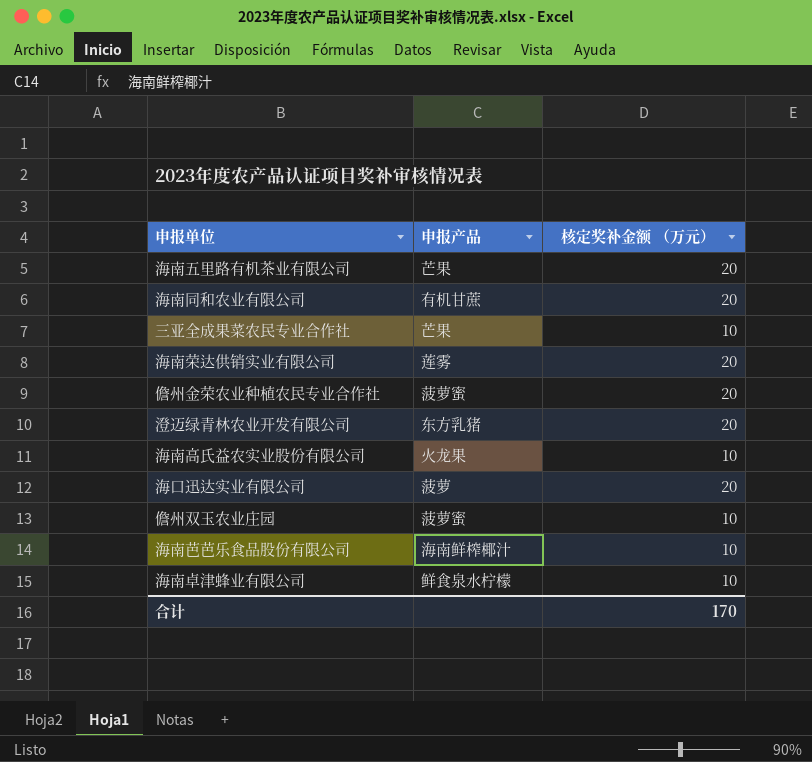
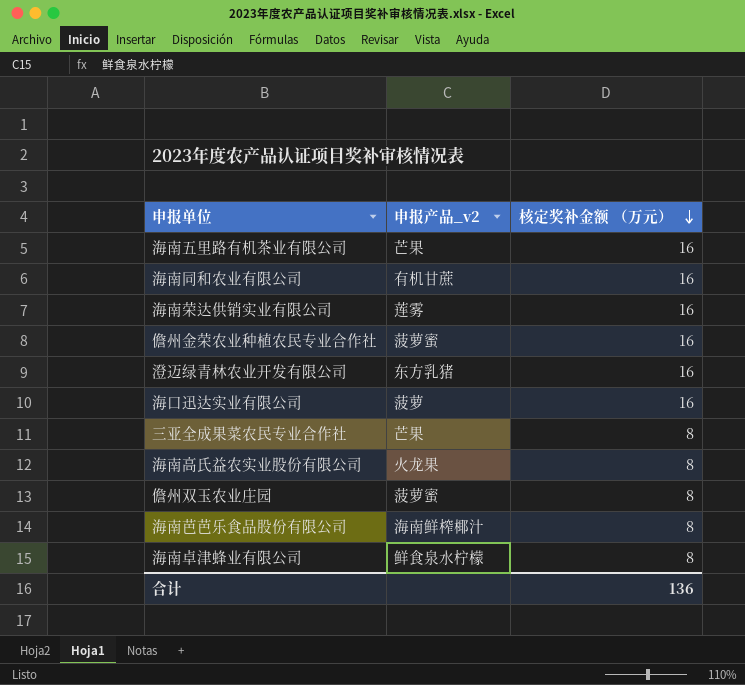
row order: none -> 核定奖补金额 （万元） descending
column name: 申报产品 -> 申报产品_v2
海南五里路有机茶业有限公司 | 核定奖补金额 （万元）: 20 -> 16
海南同和农业有限公司 | 核定奖补金额 （万元）: 20 -> 16
海南荣达供销实业有限公司 | 核定奖补金额 （万元）: 20 -> 16
儋州金荣农业种植农民专业合作社 | 核定奖补金额 （万元）: 20 -> 16
澄迈绿青林农业开发有限公司 | 核定奖补金额 （万元）: 20 -> 16
海口迅达实业有限公司 | 核定奖补金额 （万元）: 20 -> 16
三亚全成果菜农民专业合作社 | 核定奖补金额 （万元）: 10 -> 8
海南高氏益农实业股份有限公司 | 核定奖补金额 （万元）: 10 -> 8
儋州双玉农业庄园 | 核定奖补金额 （万元）: 10 -> 8
海南芭芭乐食品股份有限公司 | 核定奖补金额 （万元）: 10 -> 8
海南卓津蜂业有限公司 | 核定奖补金额 （万元）: 10 -> 8
合计 | 核定奖补金额 （万元）: 170 -> 136

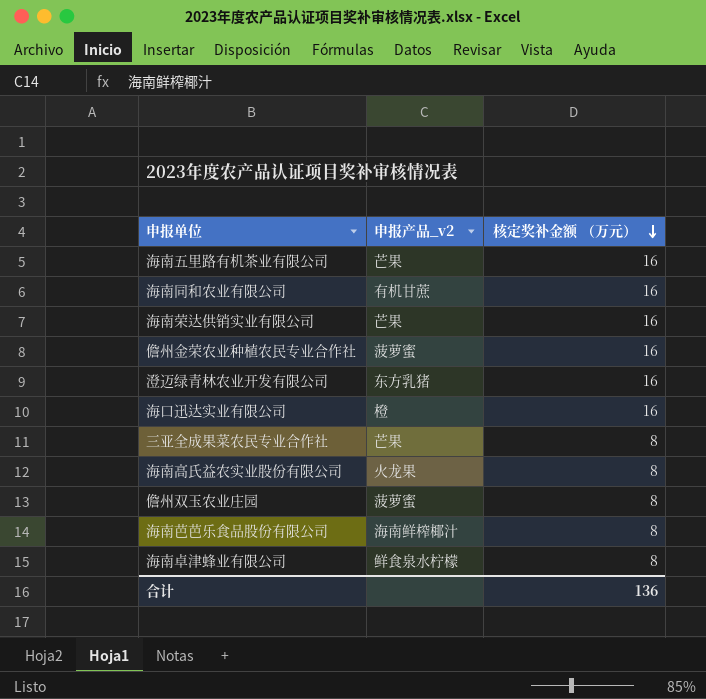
海南荣达供销实业有限公司 | 申报产品_v2: 莲雾 -> 芒果
海口迅达实业有限公司 | 申报产品_v2: 菠萝 -> 橙

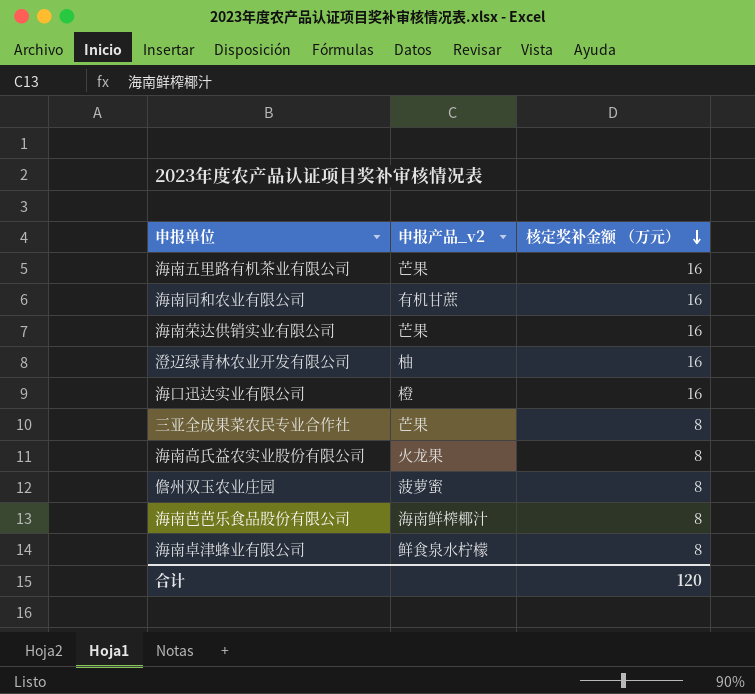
row 儋州金荣农业种植农民专业合作社: 菠萝蜜 | 16 -> none
澄迈绿青林农业开发有限公司 | 申报产品_v2: 东方乳猪 -> 柚
合计 | 核定奖补金额 （万元）: 136 -> 120

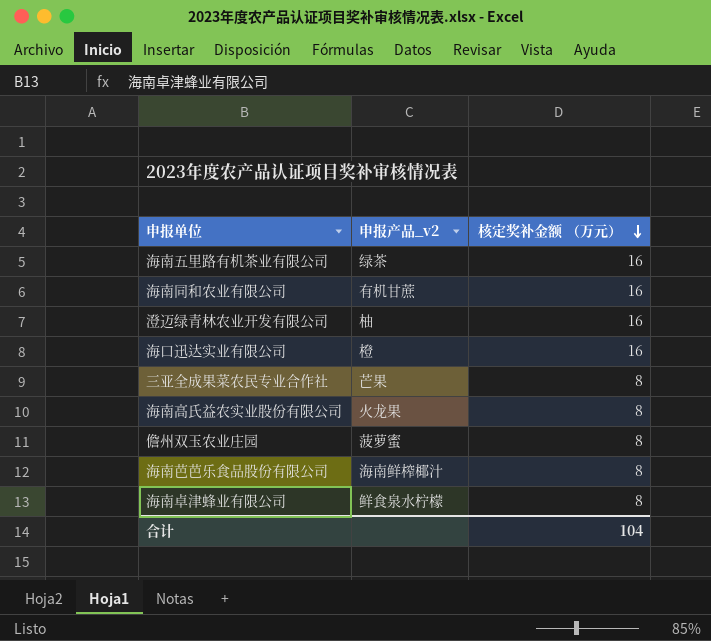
row 海南荣达供销实业有限公司: 芒果 | 16 -> none
海南五里路有机茶业有限公司 | 申报产品_v2: 芒果 -> 绿茶
合计 | 核定奖补金额 （万元）: 120 -> 104

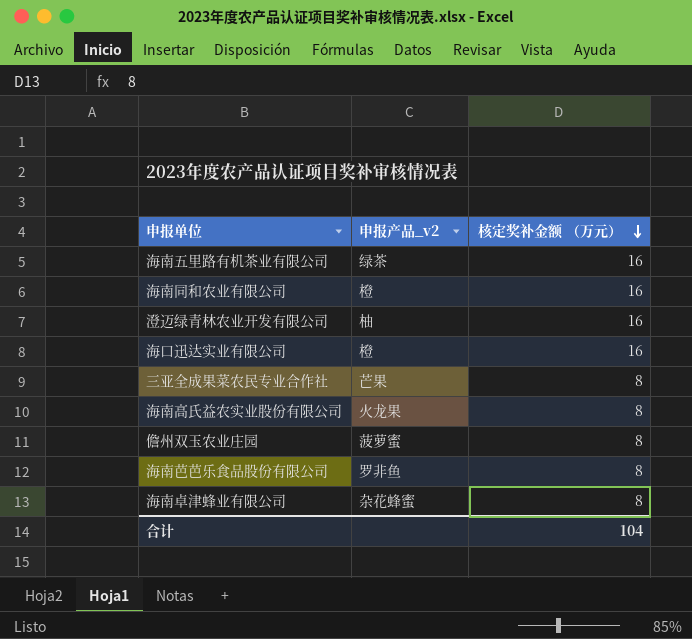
海南同和农业有限公司 | 申报产品_v2: 有机甘蔗 -> 橙
海南芭芭乐食品股份有限公司 | 申报产品_v2: 海南鲜榨椰汁 -> 罗非鱼
海南卓津蜂业有限公司 | 申报产品_v2: 鲜食泉水柠檬 -> 杂花蜂蜜

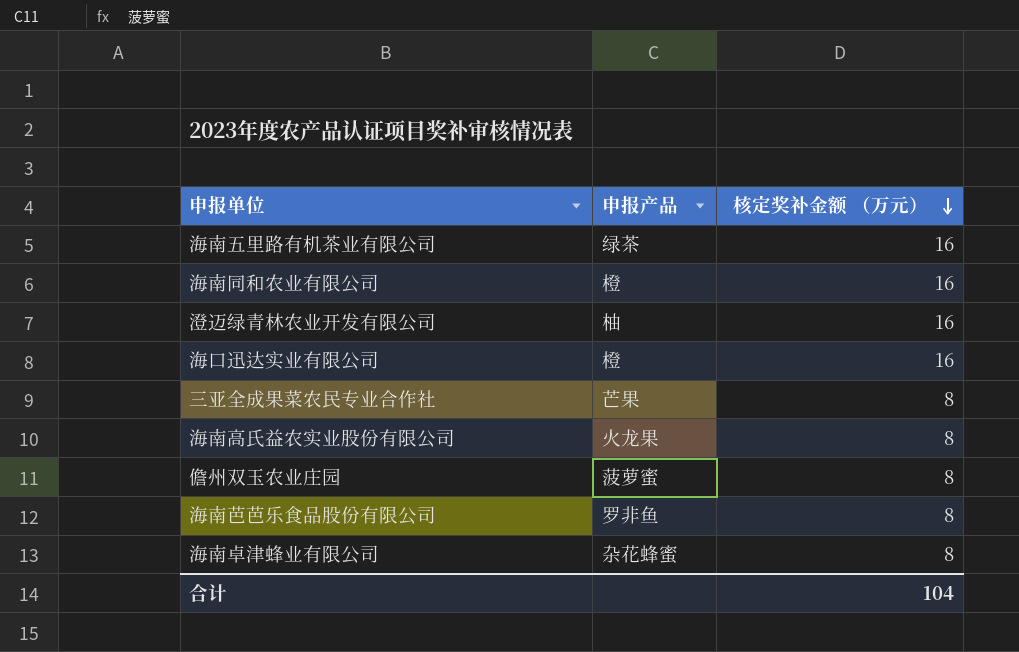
column name: 申报产品_v2 -> 申报产品

